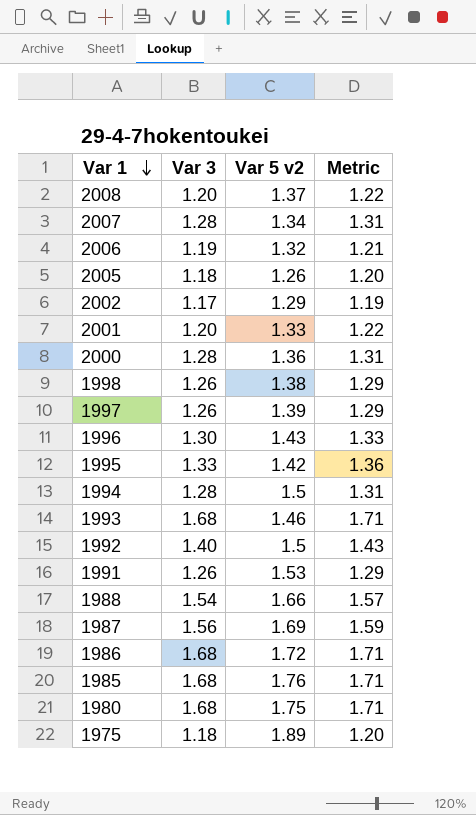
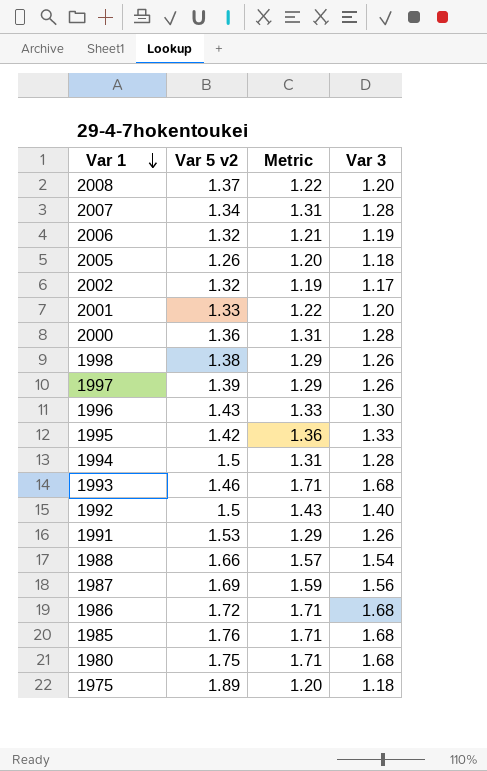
column Var 3 | position: 2 -> 4
2002 | Var 5 v2: 1.29 -> 1.32

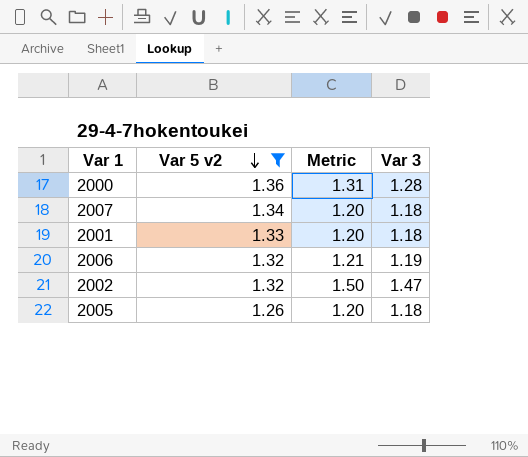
filter: none -> Var 5 v2 <= 1.36
row order: Var 1 descending -> Var 5 v2 descending
2007 | Metric: 1.31 -> 1.20
2007 | Var 3: 1.28 -> 1.18
2001 | Metric: 1.22 -> 1.20
2001 | Var 3: 1.20 -> 1.18
2002 | Metric: 1.19 -> 1.50
2002 | Var 3: 1.17 -> 1.47

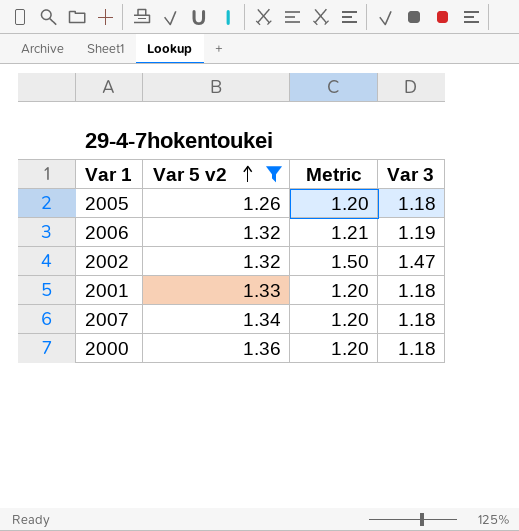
row order: Var 5 v2 descending -> Var 5 v2 ascending
2000 | Metric: 1.31 -> 1.20
2000 | Var 3: 1.28 -> 1.18

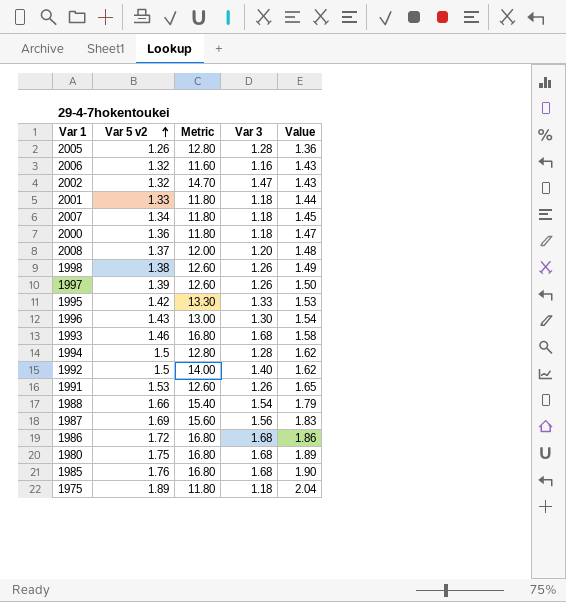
filter: Var 5 v2 <= 1.36 -> none
column Metric | formula: [Var 3] * 1.02 -> [Var 3] * 10
column Value | formula: none -> [Var 5 v2] * 1.08
2005 | Var 3: 1.18 -> 1.28
2006 | Var 3: 1.19 -> 1.16

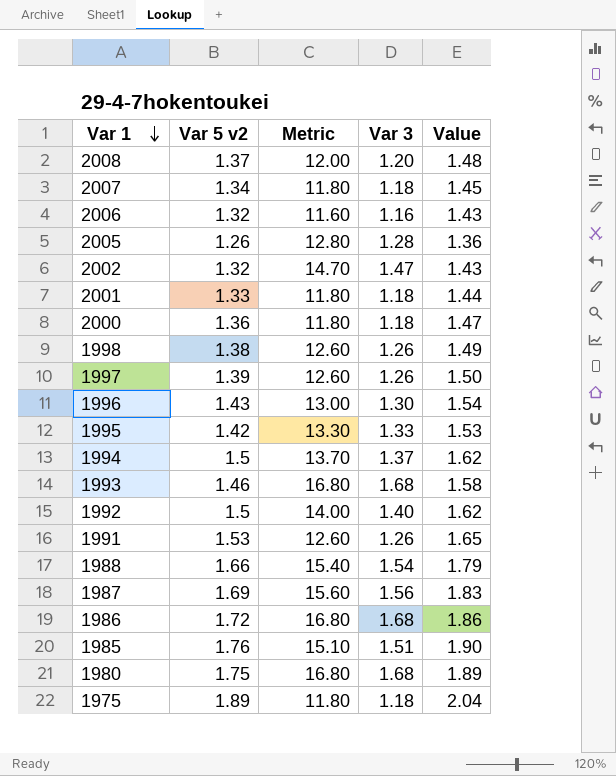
row order: Var 5 v2 ascending -> Var 1 descending
1994 | Metric: 12.80 -> 13.70
1994 | Var 3: 1.28 -> 1.37
1985 | Metric: 16.80 -> 15.10
1985 | Var 3: 1.68 -> 1.51

